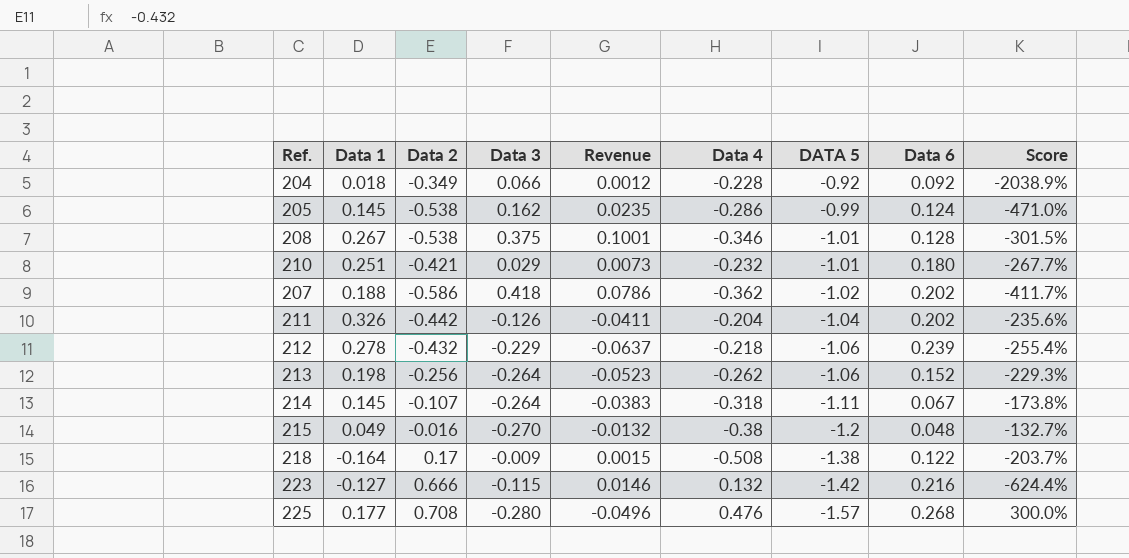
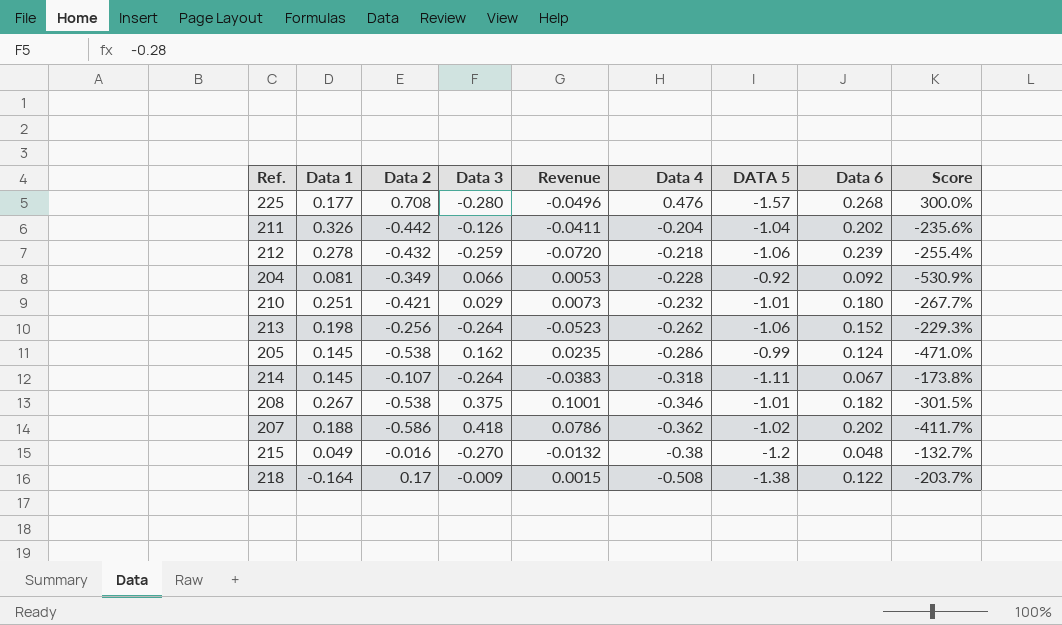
row order: DATA 5 descending -> Data 4 descending
row 223: -0.127 | 0.666 | -0.115 | 0.0146 | 0.132 | -1.42 | 0.216 | -624.4% -> none
212 | Data 3: -0.229 -> -0.259
212 | Revenue: -0.0637 -> -0.0720
204 | Data 1: 0.018 -> 0.081
204 | Revenue: 0.0012 -> 0.0053
204 | Score: -2038.9% -> -530.9%
208 | Data 6: 0.128 -> 0.182

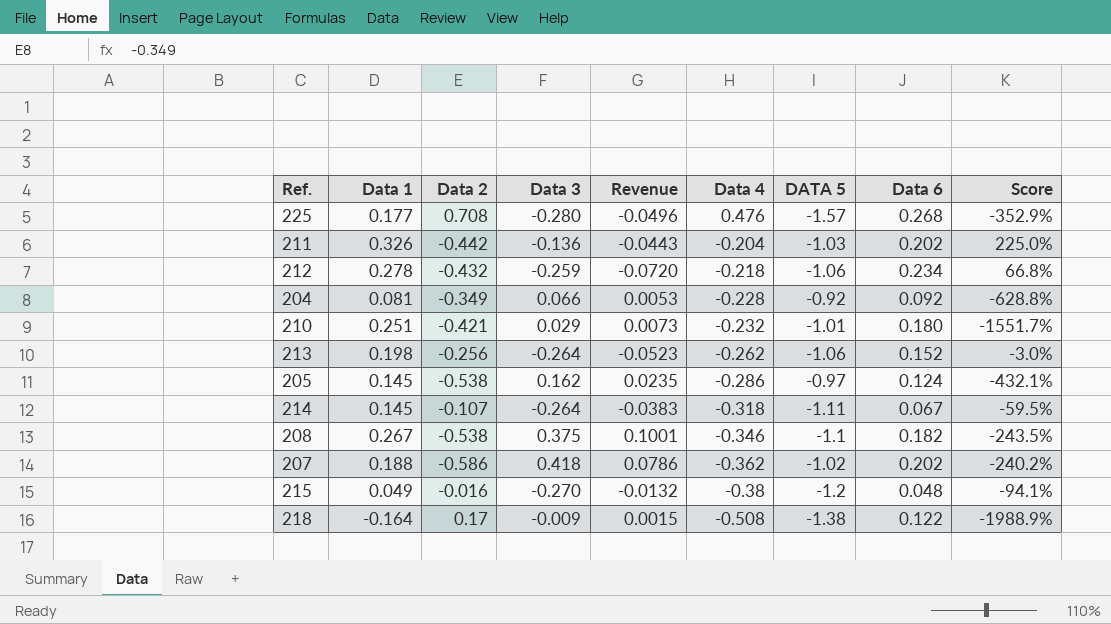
column Score | formula: ([Data 2] - [Data 1]) / [Data 1] -> ([Data 2] - [Data 3]) / [Data 3]
211 | Data 3: -0.126 -> -0.136
211 | Revenue: -0.0411 -> -0.0443
211 | DATA 5: -1.04 -> -1.03
212 | Data 6: 0.239 -> 0.234
205 | DATA 5: -0.99 -> -0.97
208 | DATA 5: -1.01 -> -1.1

